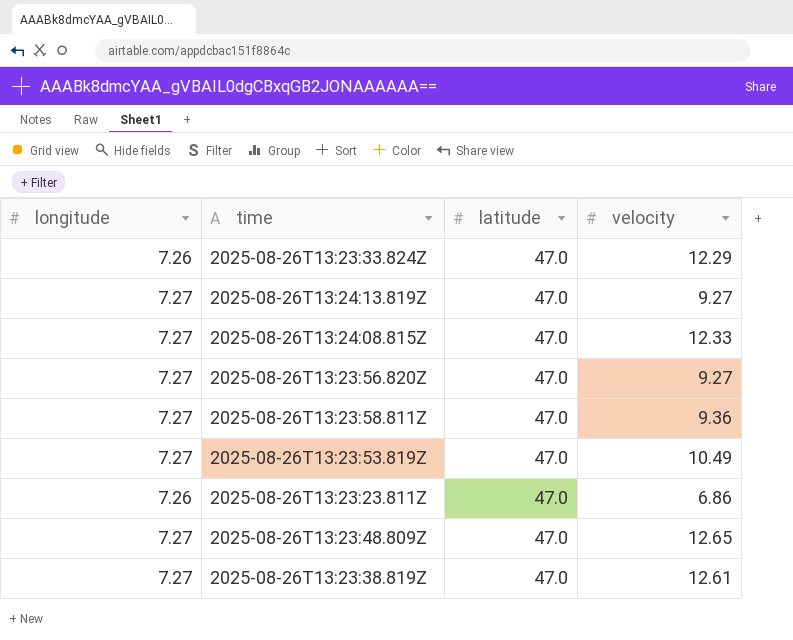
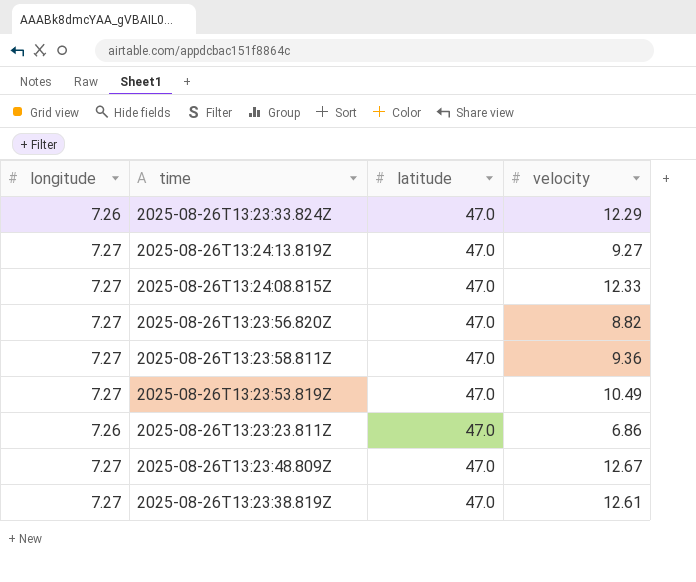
2025-08-26T13:23:56.820Z | velocity: 9.27 -> 8.82
2025-08-26T13:23:48.809Z | velocity: 12.65 -> 12.67

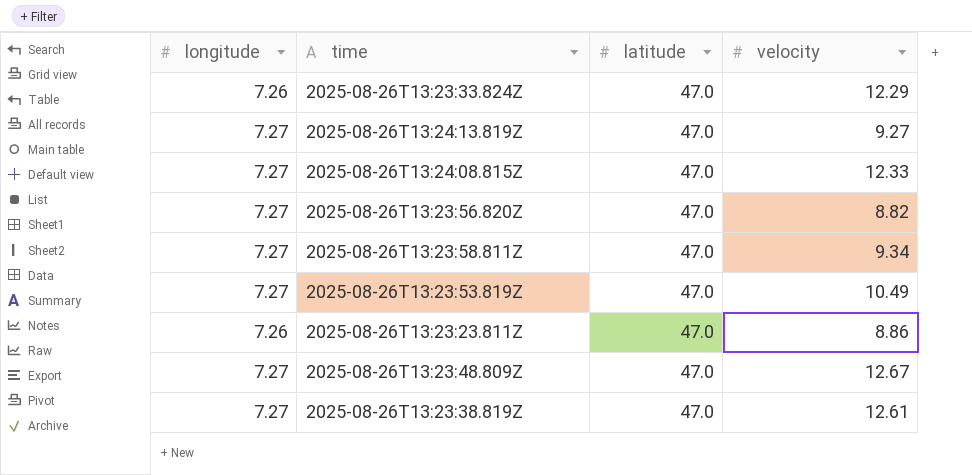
2025-08-26T13:23:58.811Z | velocity: 9.36 -> 9.34
2025-08-26T13:23:23.811Z | velocity: 6.86 -> 8.86

